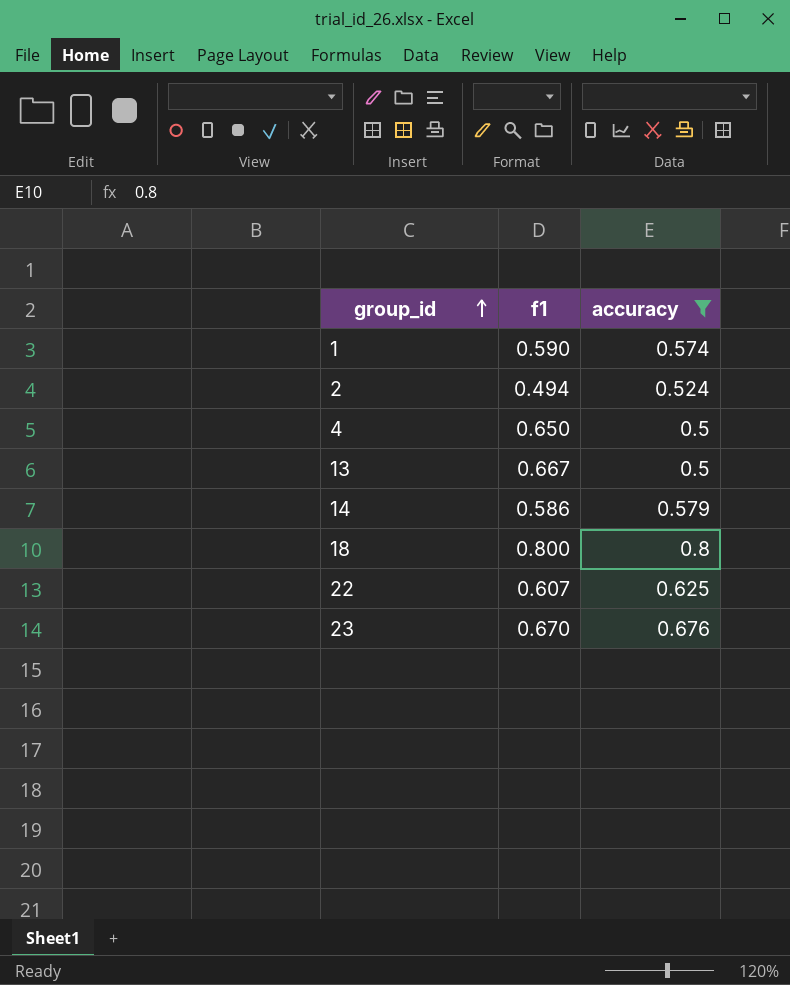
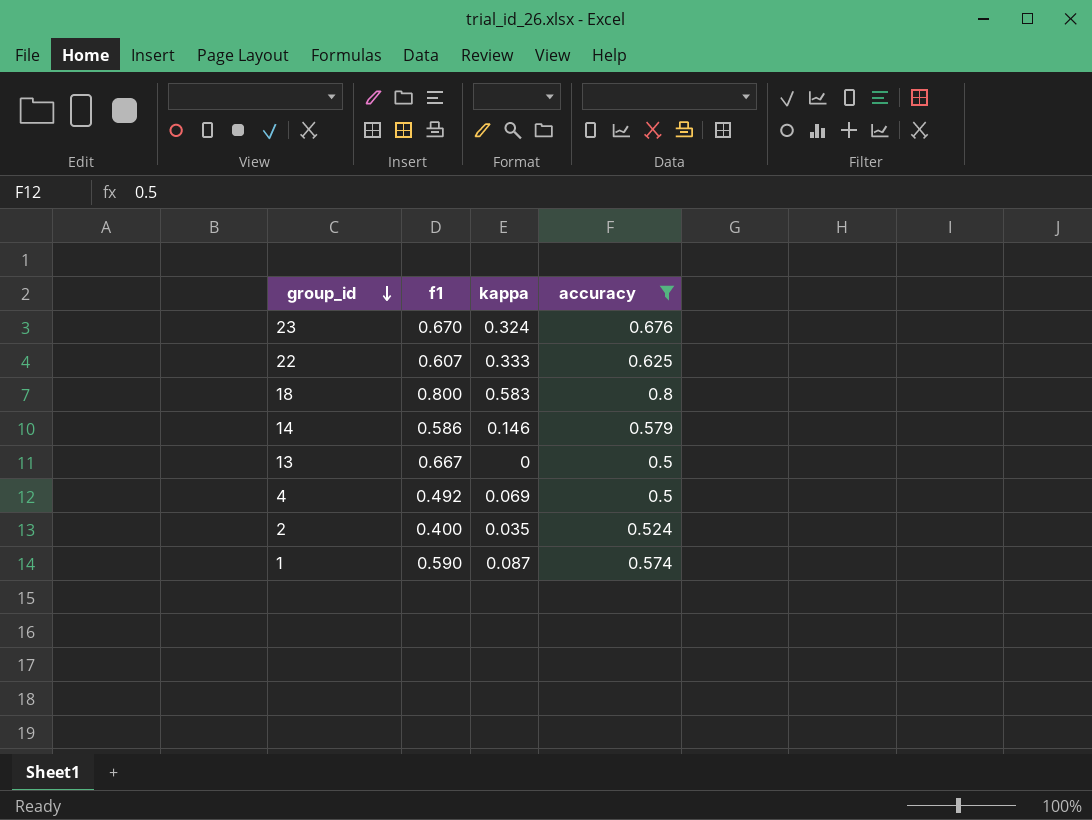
row order: group_id ascending -> group_id descending
column kappa | position: none -> 3
4 | f1: 0.650 -> 0.492
2 | f1: 0.494 -> 0.400

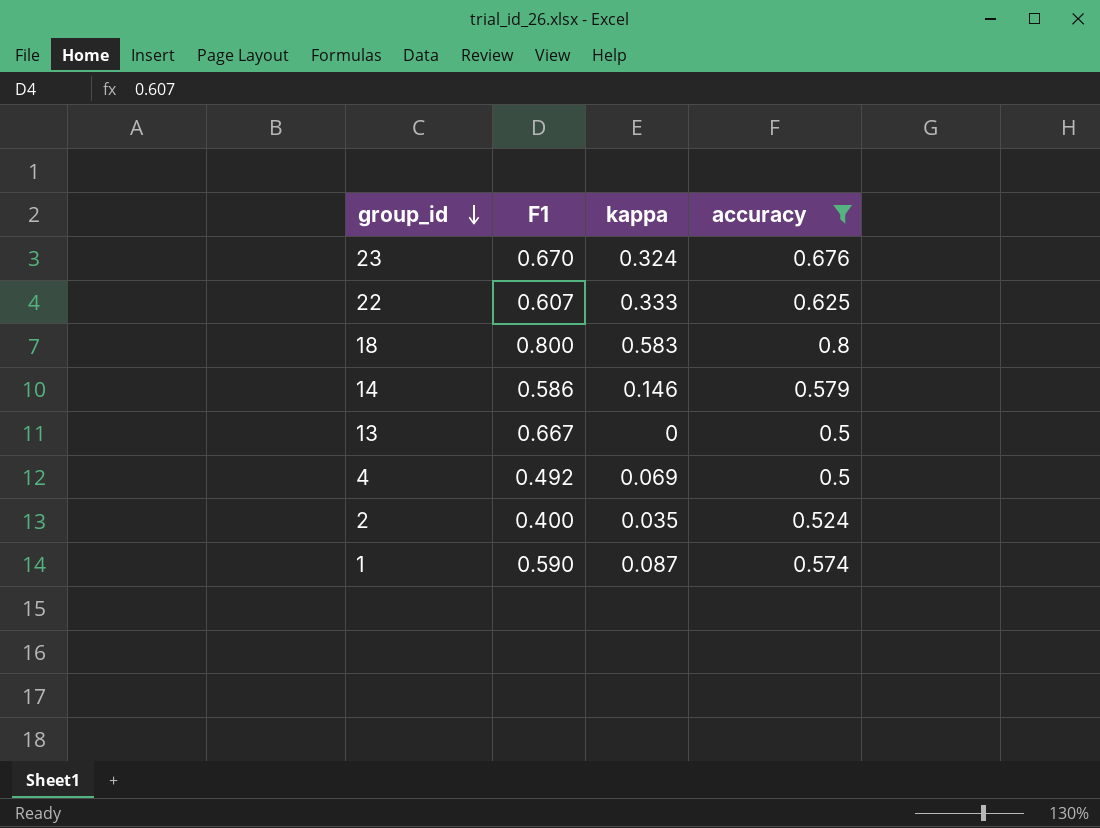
column name: f1 -> F1

